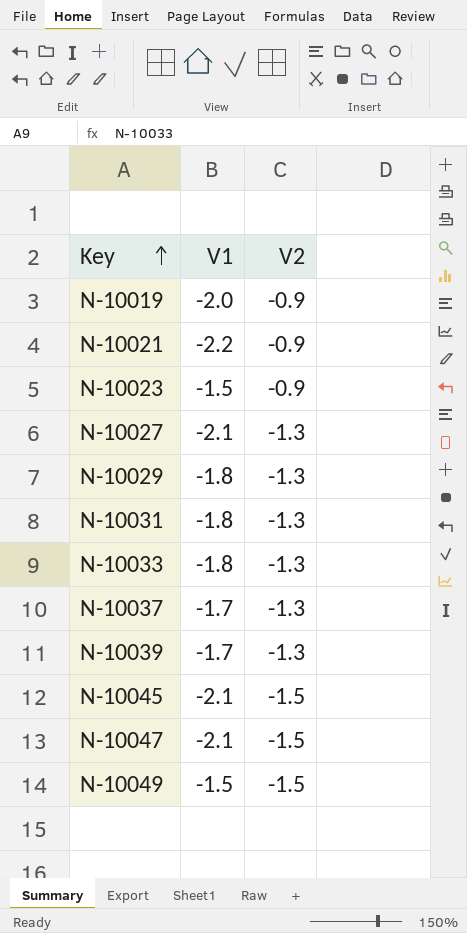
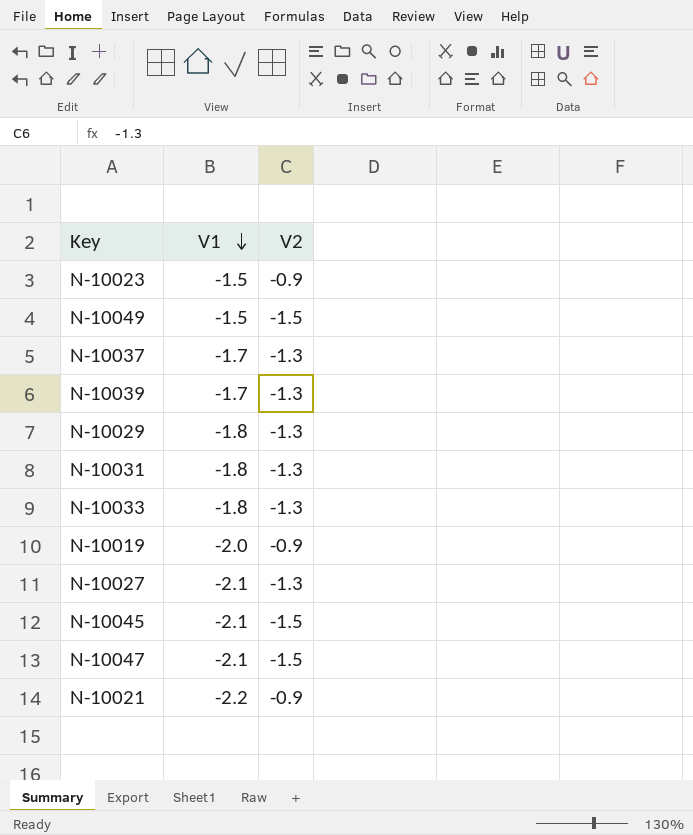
row order: Key ascending -> V1 descending

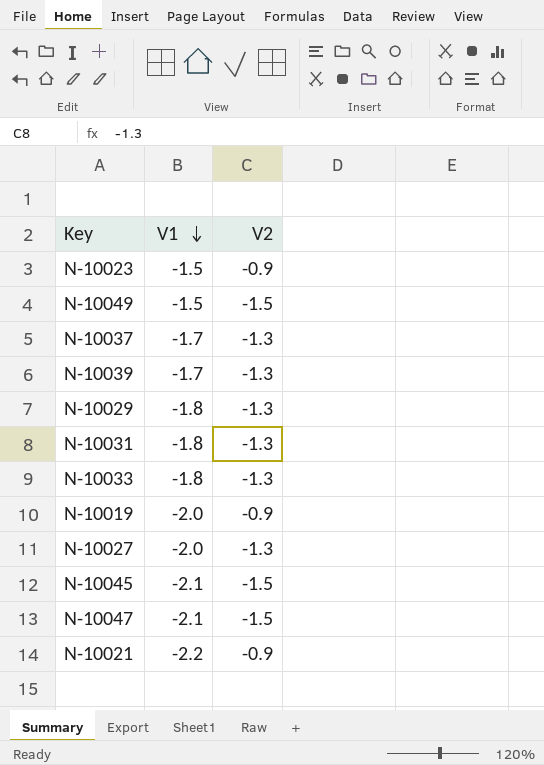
N-10027 | V1: -2.1 -> -2.0

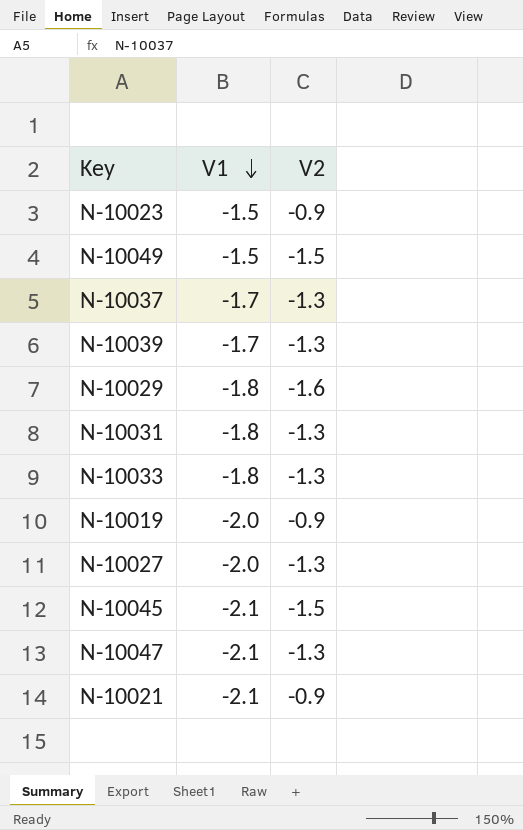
N-10029 | V2: -1.3 -> -1.6
N-10047 | V2: -1.5 -> -1.3
N-10021 | V1: -2.2 -> -2.1

